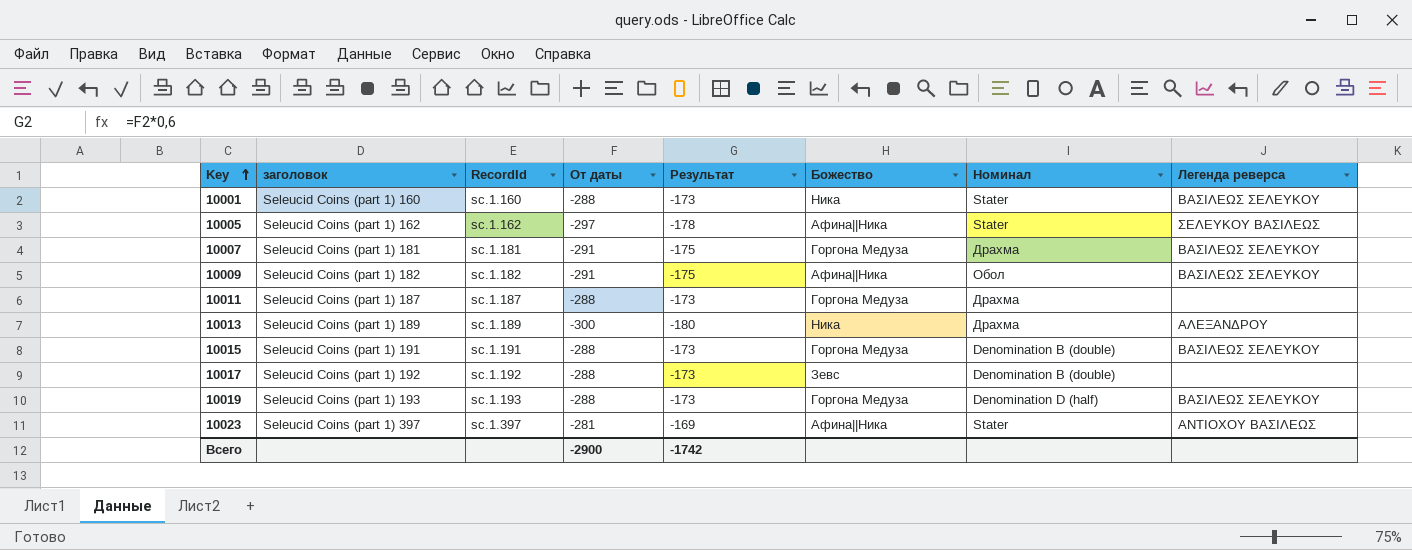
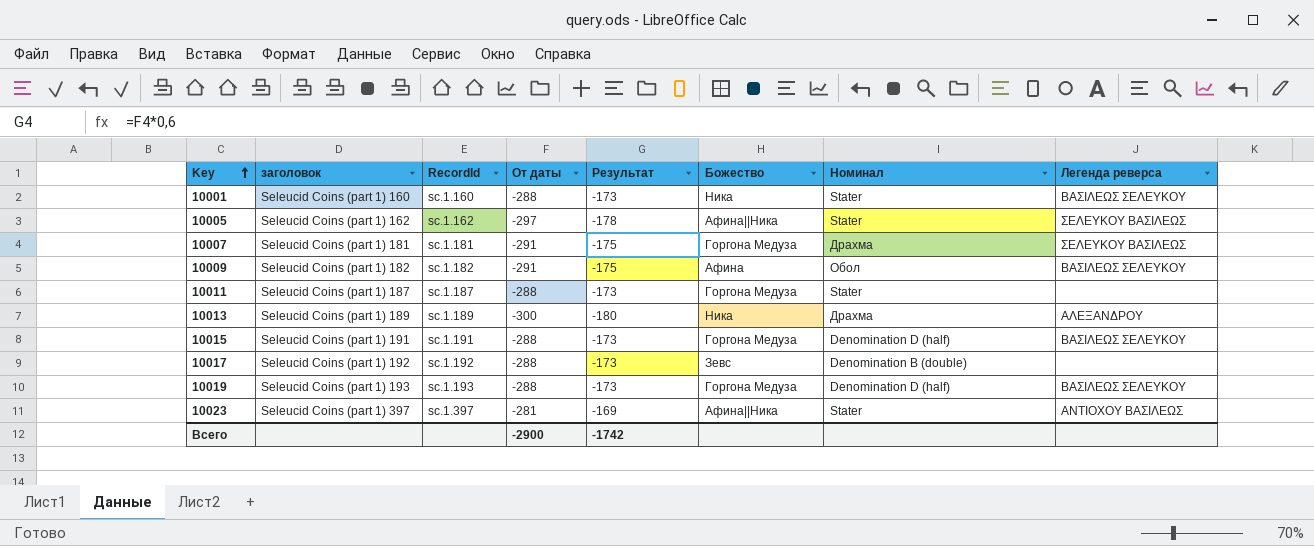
10007 | Легенда реверса: BAΣΙΛΕΩΣ ΣΕΛΕΥΚΟΥ -> ΣΕΛΕΥΚΟΥ BAΣΙΛΕΩΣ
10009 | Божество: Афина||Ника -> Афина
10011 | Номинал: Драхма -> Stater
10015 | Номинал: Denomination B (double) -> Denomination D (half)

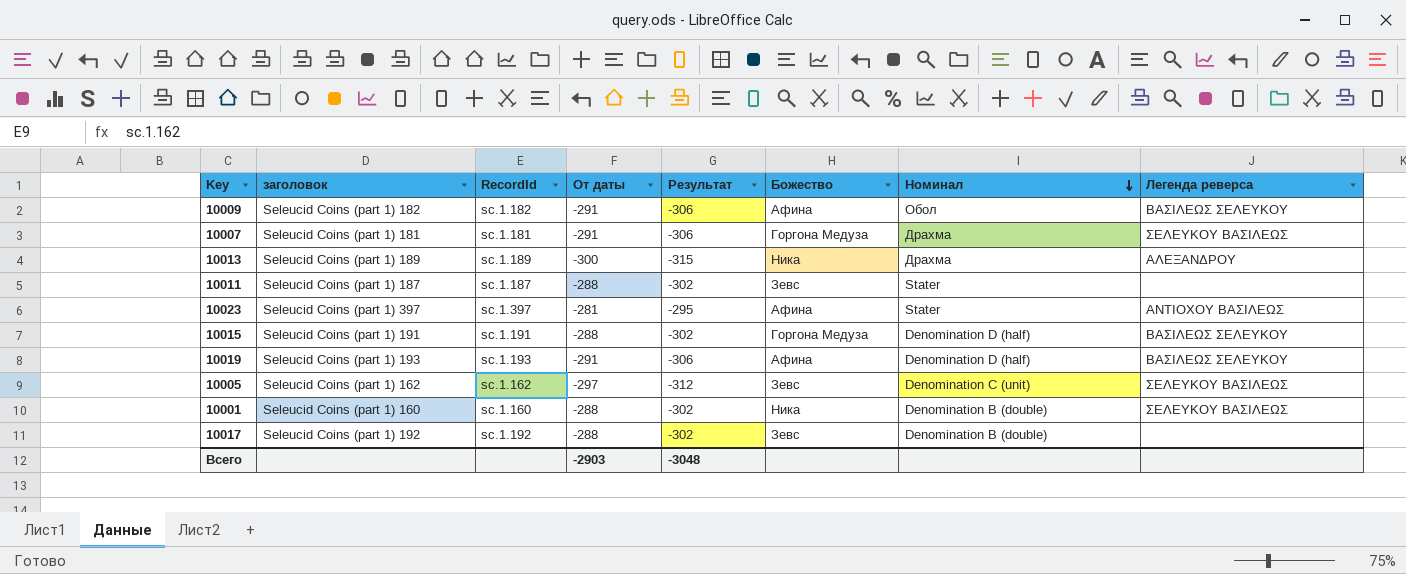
row order: Key ascending -> Номинал descending
column Результат | formula: [От даты] * 0,6 -> [От даты] * 1,05
10011 | Божество: Горгона Медуза -> Зевс
10023 | Божество: Афина||Ника -> Афина
10019 | От даты: -288 -> -291
10019 | Божество: Горгона Медуза -> Афина
10005 | Божество: Афина||Ника -> Зевс
10005 | Номинал: Stater -> Denomination C (unit)
10001 | Номинал: Stater -> Denomination B (double)
10001 | Легенда реверса: BAΣΙΛΕΩΣ ΣΕΛΕΥΚΟΥ -> ΣΕΛΕΥΚΟΥ BAΣΙΛΕΩΣ
Всего | От даты: -2900 -> -2903
Всего | Результат: -1742 -> -3048

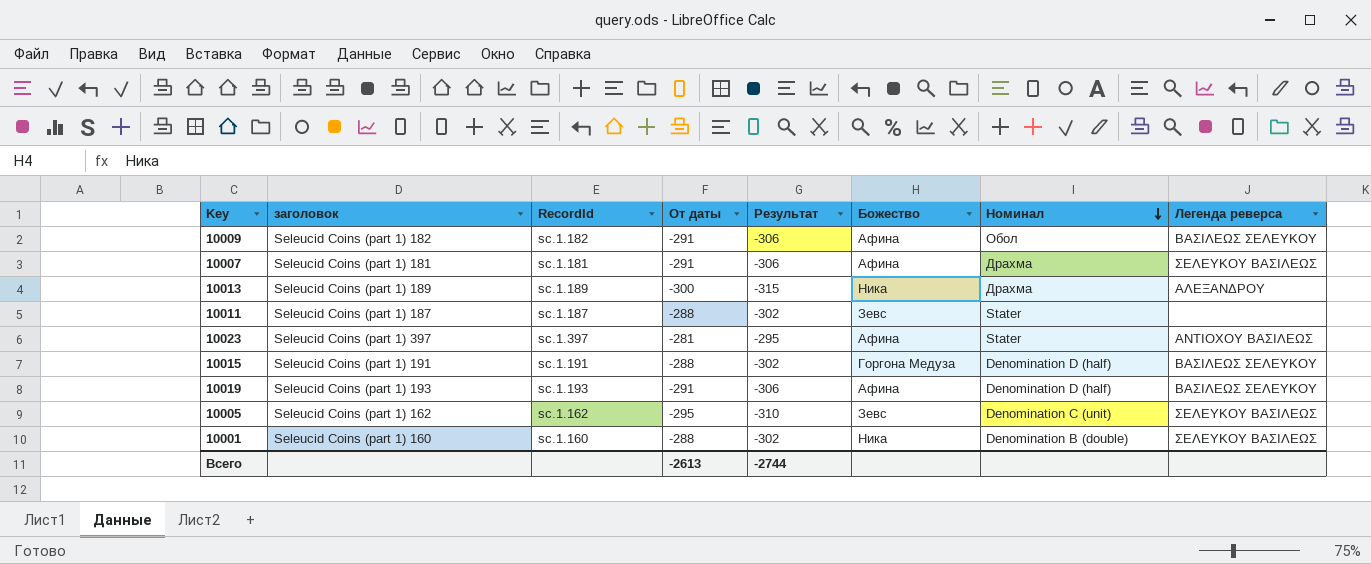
row 10017: Seleucid Coins (part 1) 192 | sc.1.192 | -288 | -302 | Зевс | Denomination B (double) | none -> none
10007 | Божество: Горгона Медуза -> Афина
10005 | От даты: -297 -> -295
10005 | Результат: -312 -> -310
Всего | От даты: -2903 -> -2613
Всего | Результат: -3048 -> -2744

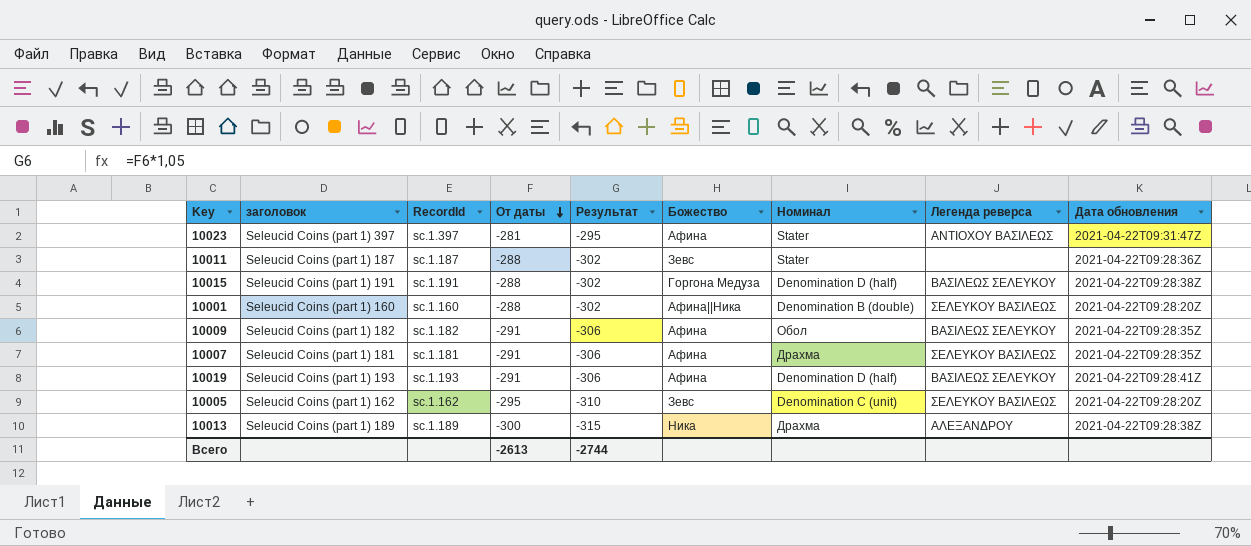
row order: Номинал descending -> От даты descending
column Дата обновления | position: none -> 9
10001 | Божество: Ника -> Афина||Ника

